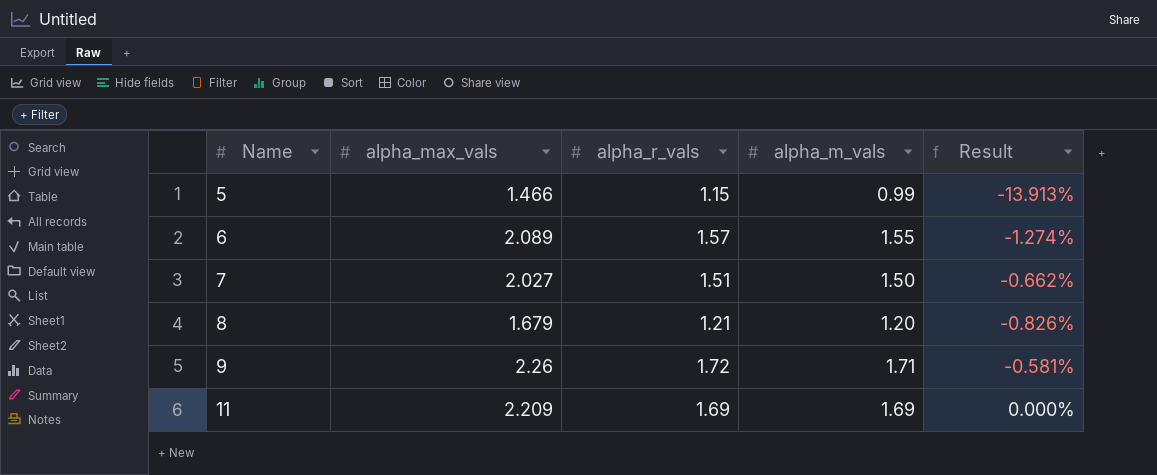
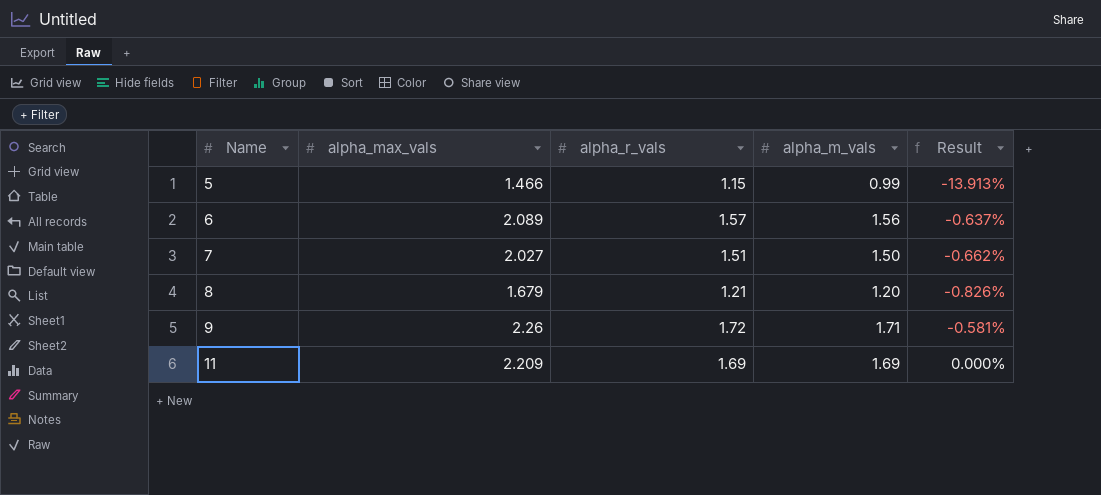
6 | alpha_m_vals: 1.55 -> 1.56
6 | Result: -1.274% -> -0.637%

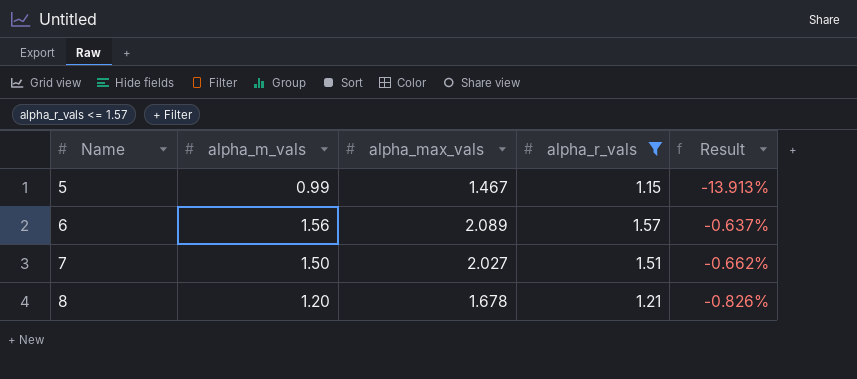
filter: none -> alpha_r_vals <= 1.57
column alpha_m_vals | position: 4 -> 2
5 | alpha_max_vals: 1.466 -> 1.467
8 | alpha_max_vals: 1.679 -> 1.678

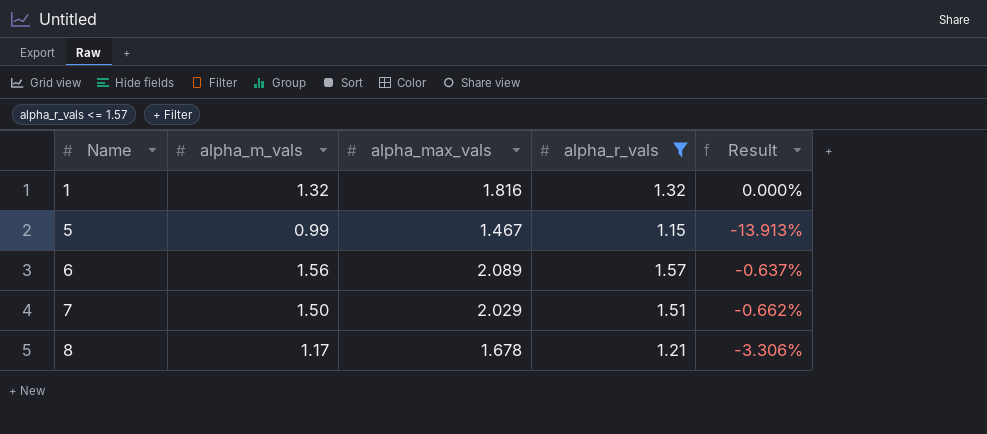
row 1: none -> 1.32 | 1.816 | 1.32 | 0.000%
7 | alpha_max_vals: 2.027 -> 2.029
8 | alpha_m_vals: 1.20 -> 1.17
8 | Result: -0.826% -> -3.306%

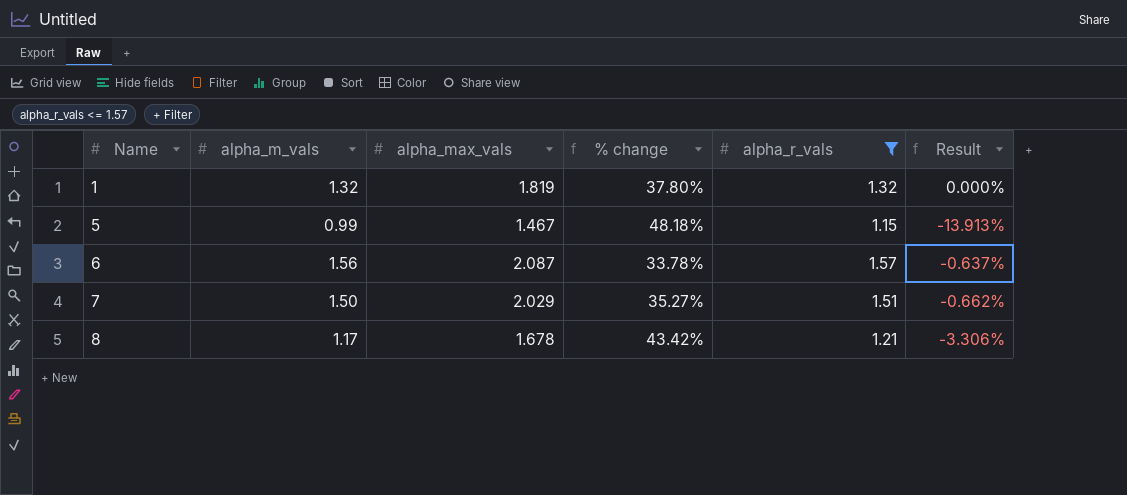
column % change | formula: none -> ([alpha_max_vals] - [alpha_m_vals]) / [alpha_m_vals]
1 | alpha_max_vals: 1.816 -> 1.819
6 | alpha_max_vals: 2.089 -> 2.087

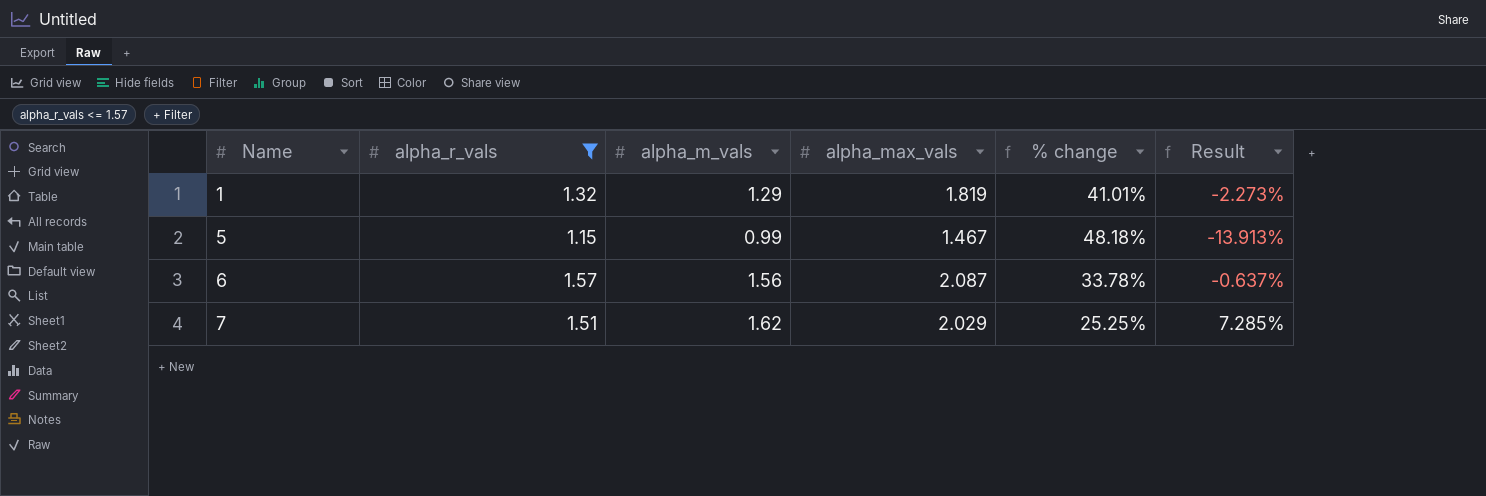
column alpha_r_vals | position: 5 -> 2
row 8: 1.17 | 1.678 | 43.42% | 1.21 | -3.306% -> none
1 | alpha_m_vals: 1.32 -> 1.29
1 | % change: 37.80% -> 41.01%
1 | Result: 0.000% -> -2.273%
7 | alpha_m_vals: 1.50 -> 1.62
7 | % change: 35.27% -> 25.25%
7 | Result: -0.662% -> 7.285%

